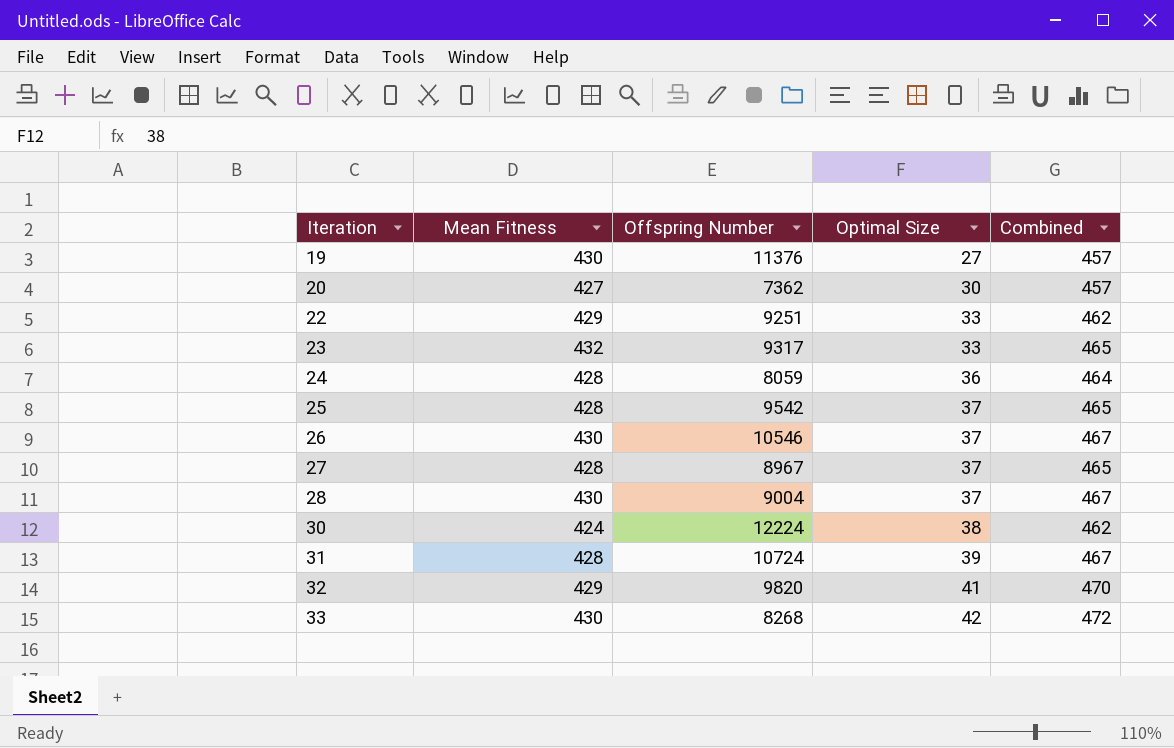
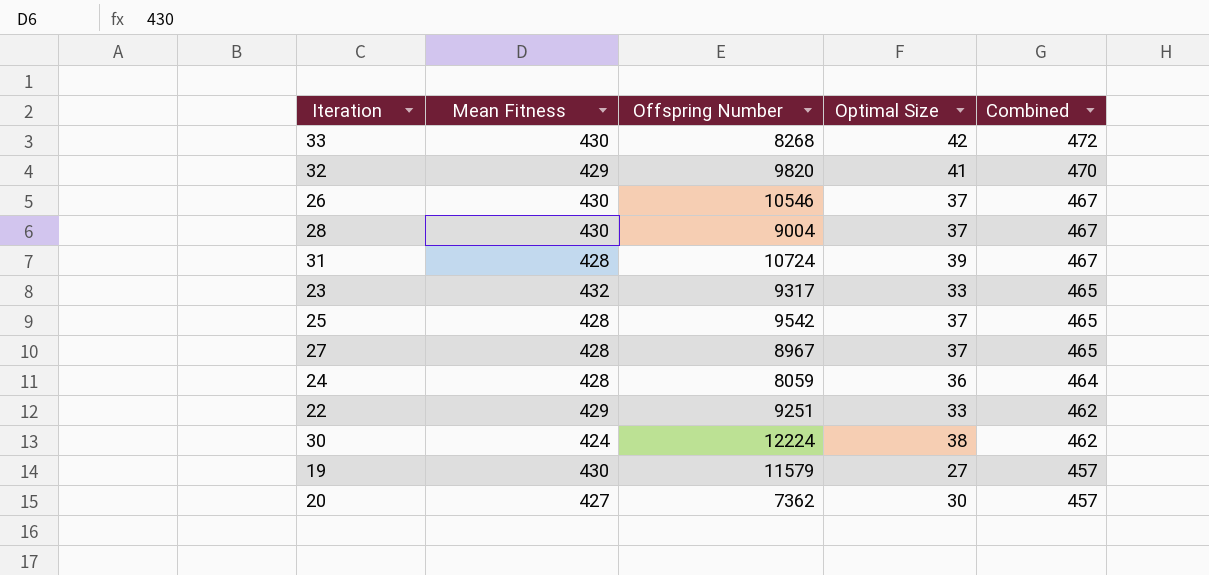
row order: Iteration ascending -> Combined descending
19 | Offspring Number: 11376 -> 11579

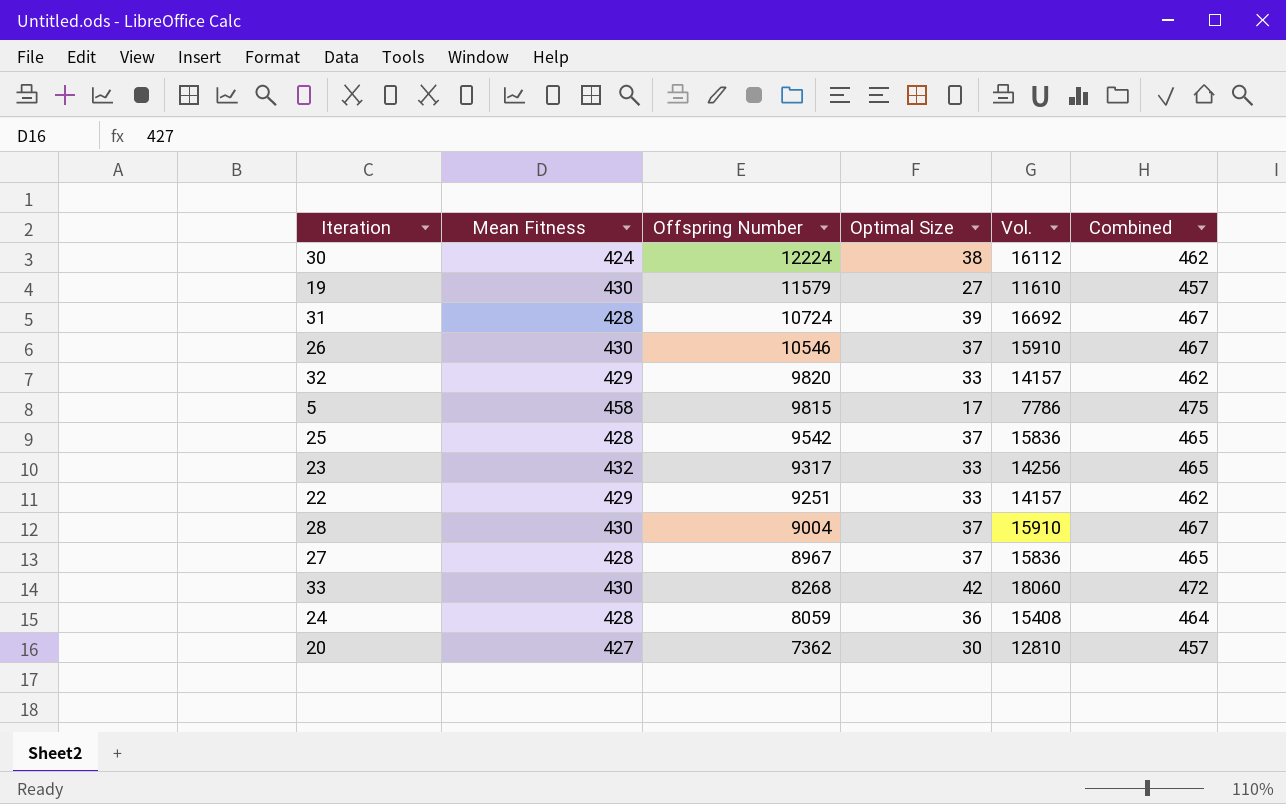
row order: Combined descending -> Offspring Number descending
column Vol. | formula: none -> [Mean Fitness] * [Optimal Size]
32 | Optimal Size: 41 -> 33
32 | Combined: 470 -> 462
row 5: none -> 458 | 9815 | 17 | 7786 | 475

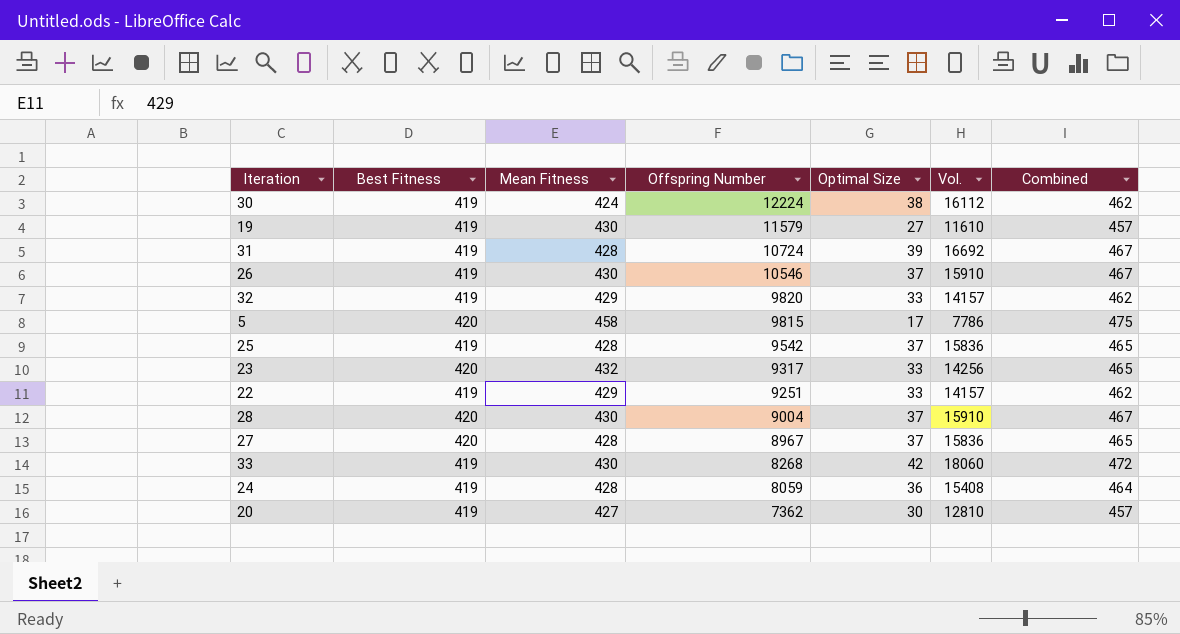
column Best Fitness | position: none -> 2

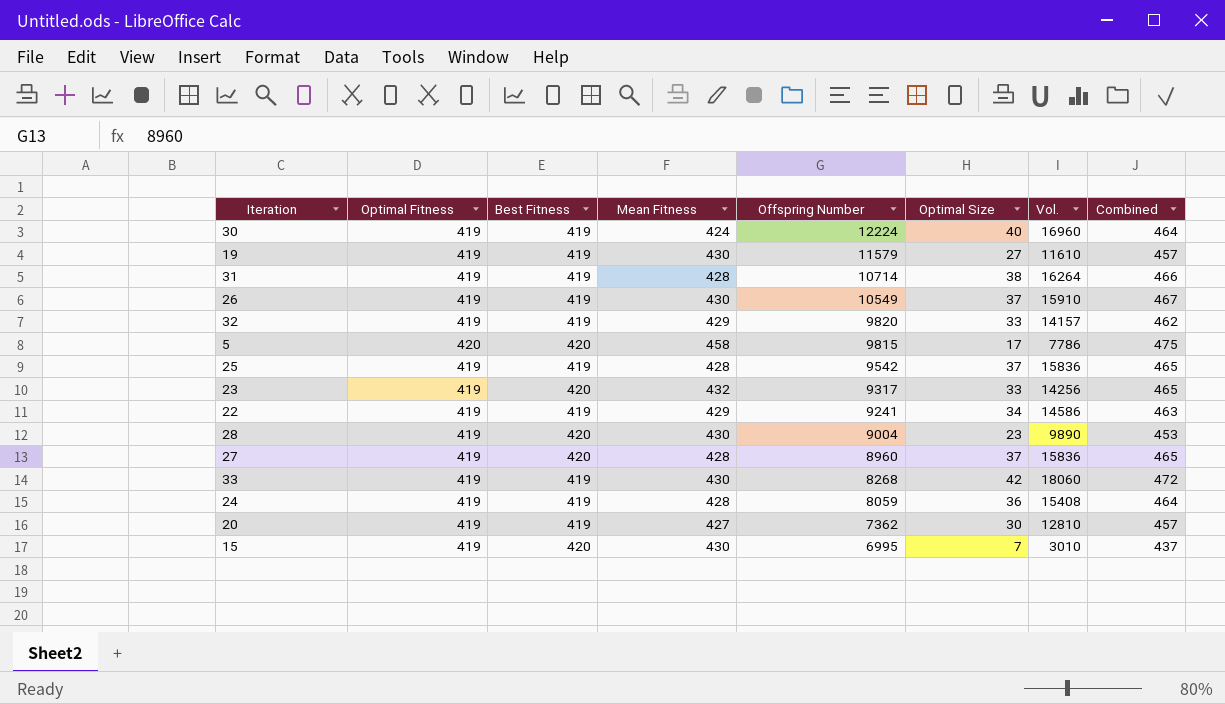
column Optimal Fitness | position: none -> 2
30 | Optimal Size: 38 -> 40
30 | Vol.: 16112 -> 16960
30 | Combined: 462 -> 464
31 | Offspring Number: 10724 -> 10714
31 | Optimal Size: 39 -> 38
31 | Vol.: 16692 -> 16264
31 | Combined: 467 -> 466
26 | Offspring Number: 10546 -> 10549
22 | Offspring Number: 9251 -> 9241
22 | Optimal Size: 33 -> 34
22 | Vol.: 14157 -> 14586
22 | Combined: 462 -> 463
28 | Optimal Size: 37 -> 23
28 | Vol.: 15910 -> 9890
28 | Combined: 467 -> 453
27 | Offspring Number: 8967 -> 8960
row 15: none -> 419 | 420 | 430 | 6995 | 7 | 3010 | 437

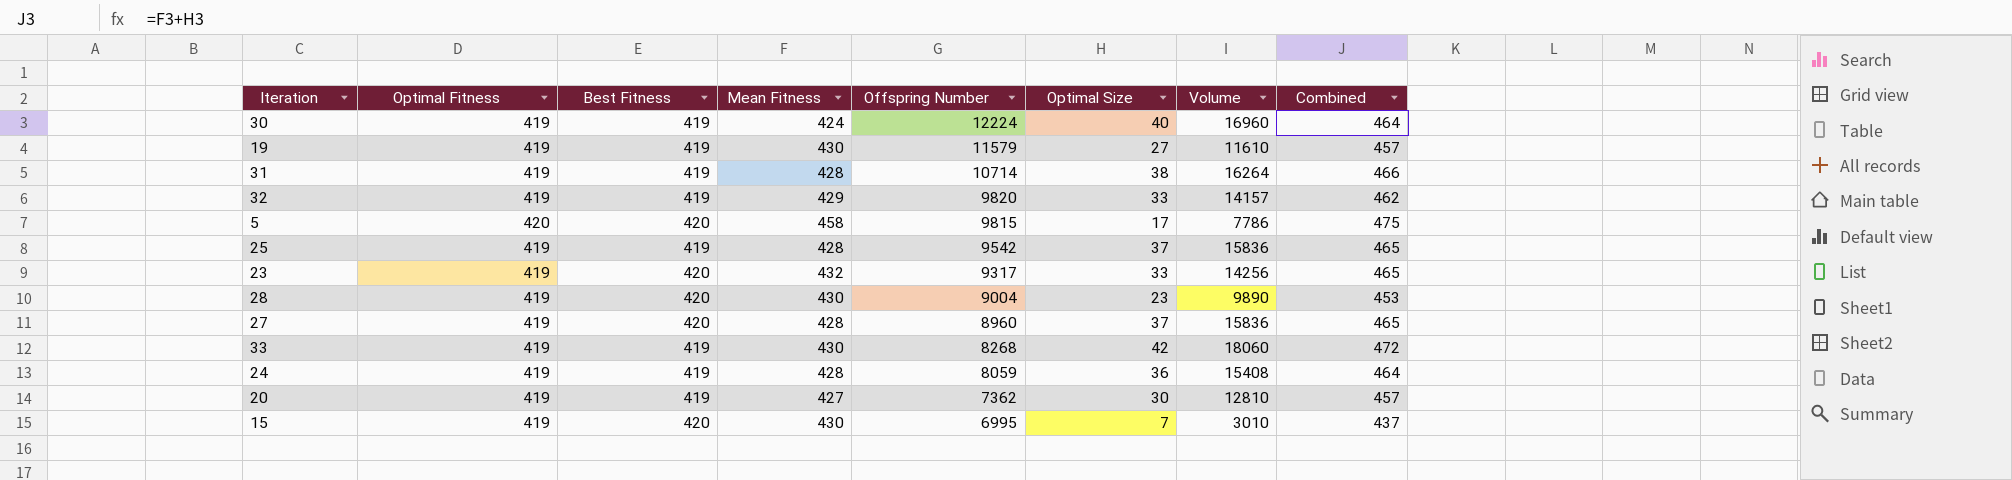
column name: Vol. -> Volume
row 26: 419 | 419 | 430 | 10549 | 37 | 15910 | 467 -> none
row 22: 419 | 419 | 429 | 9241 | 34 | 14586 | 463 -> none

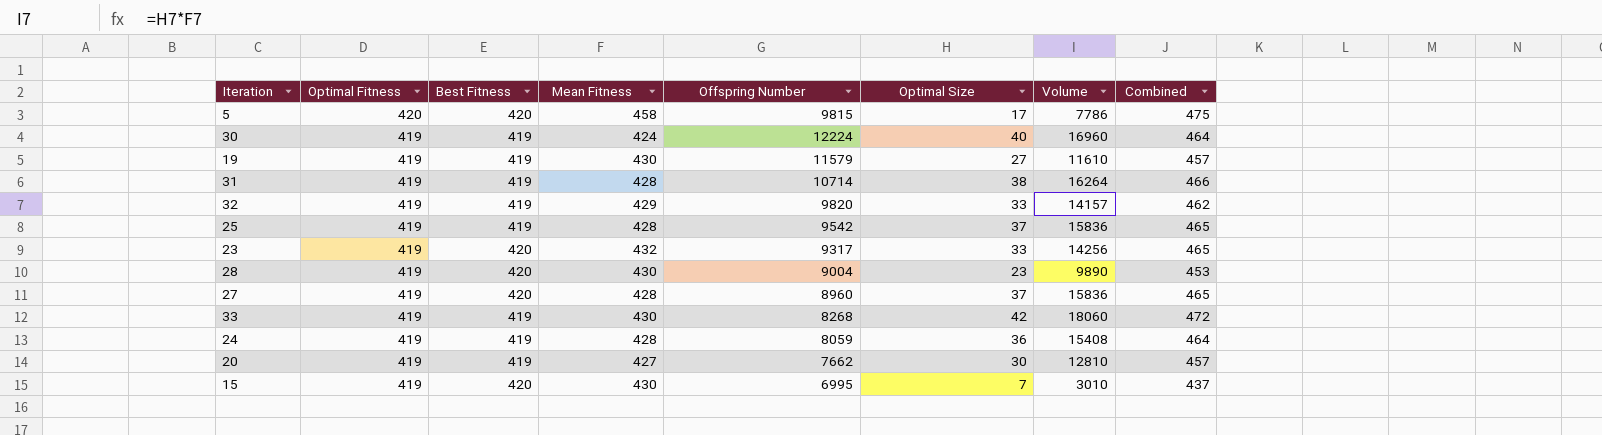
row order: Offspring Number descending -> Optimal Fitness descending
20 | Offspring Number: 7362 -> 7662

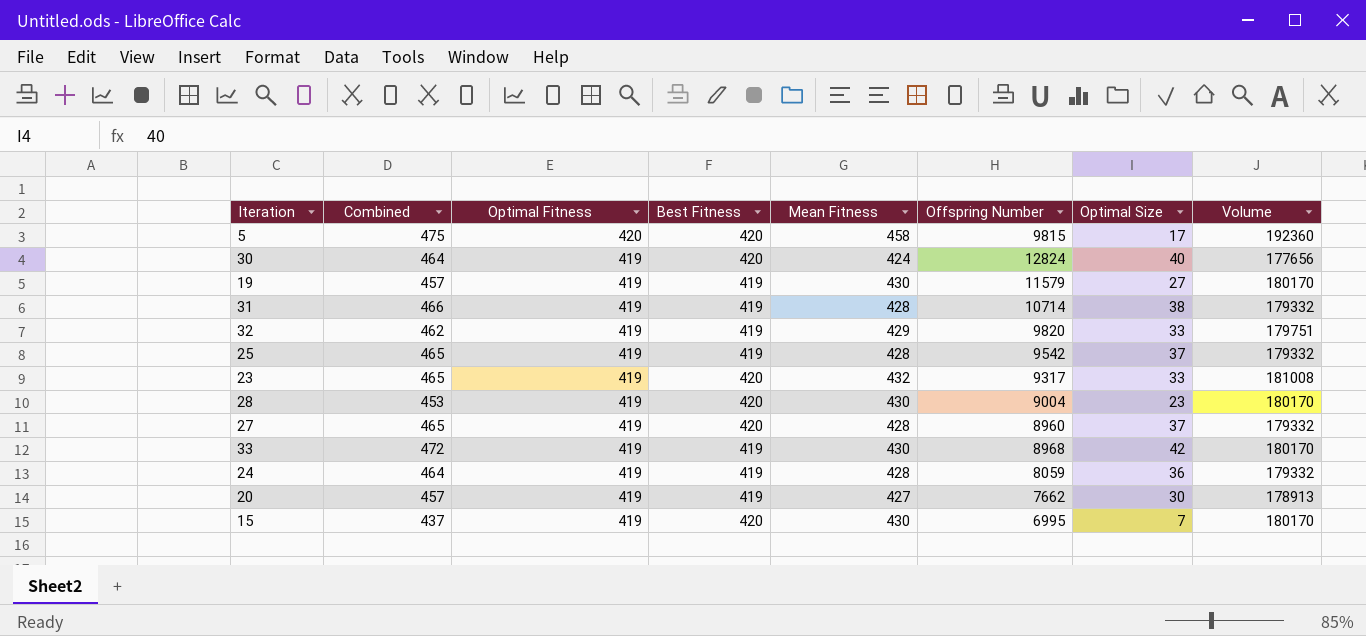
column Combined | position: 8 -> 2
column Volume | formula: [Mean Fitness] * [Optimal Size] -> [Optimal Fitness] * [Mean Fitness]
30 | Best Fitness: 419 -> 420
30 | Offspring Number: 12224 -> 12824
33 | Offspring Number: 8268 -> 8968

